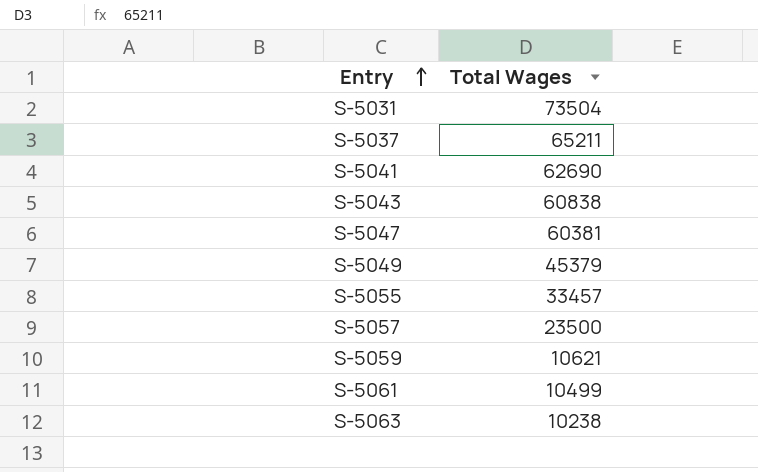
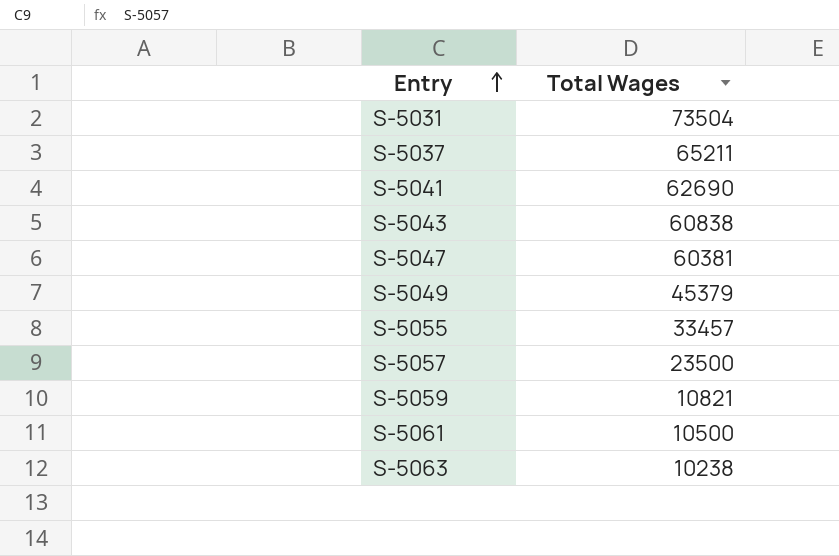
S-5059 | Total Wages: 10621 -> 10821
S-5061 | Total Wages: 10499 -> 10500

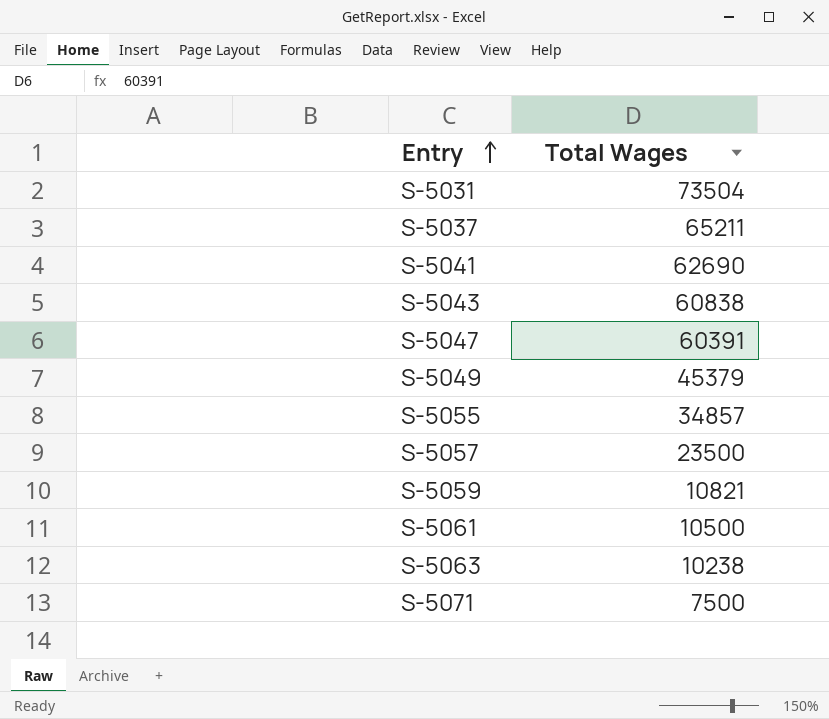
S-5047 | Total Wages: 60381 -> 60391
S-5055 | Total Wages: 33457 -> 34857
row S-5071: none -> 7500

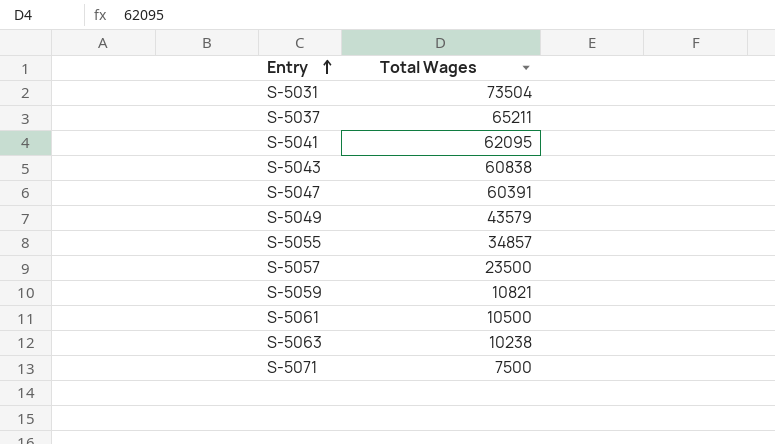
S-5041 | Total Wages: 62690 -> 62095
S-5049 | Total Wages: 45379 -> 43579

